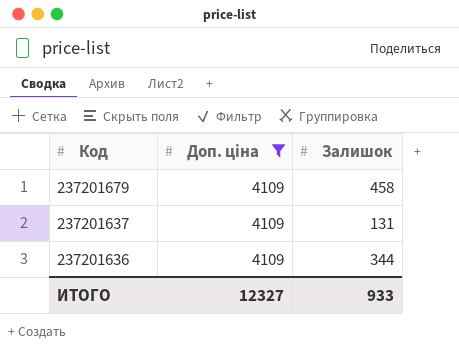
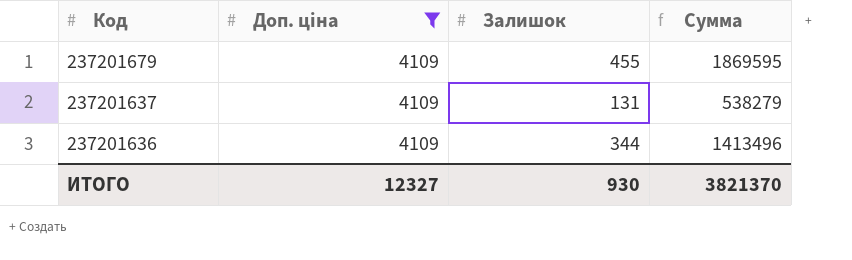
column Сумма | formula: none -> [Доп. ціна] * [Залишок]
237201679 | Залишок: 458 -> 455
ИТОГО | Залишок: 933 -> 930

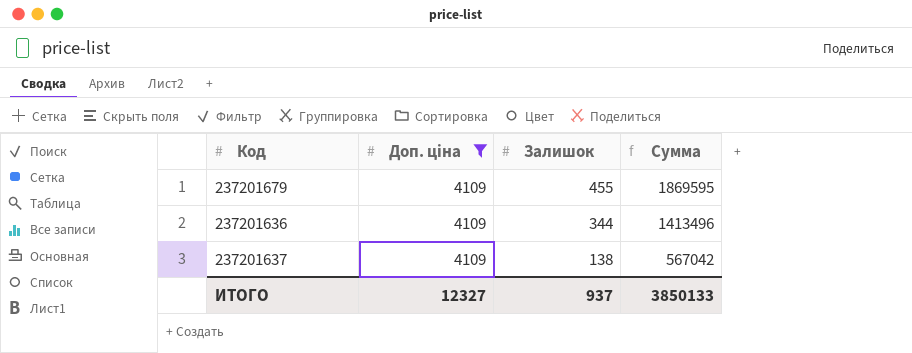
row order: Код descending -> Залишок descending
237201637 | Залишок: 131 -> 138
237201637 | Сумма: 538279 -> 567042
ИТОГО | Залишок: 930 -> 937
ИТОГО | Сумма: 3821370 -> 3850133

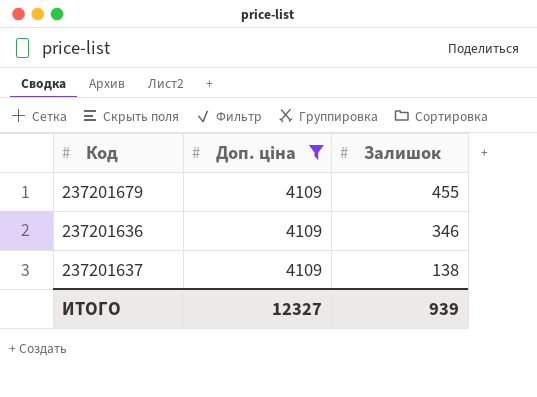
column Сумма | formula: [Доп. ціна] * [Залишок] -> none
237201636 | Залишок: 344 -> 346
ИТОГО | Залишок: 937 -> 939

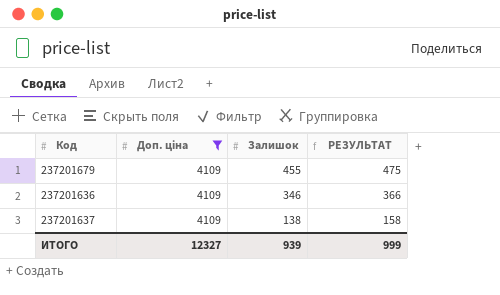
column РЕЗУЛЬТАТ | formula: none -> [Залишок] + 20

